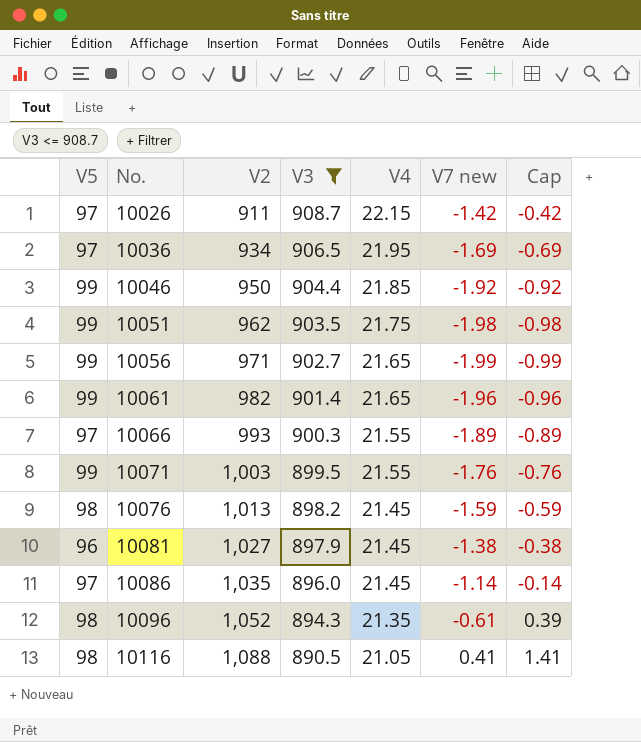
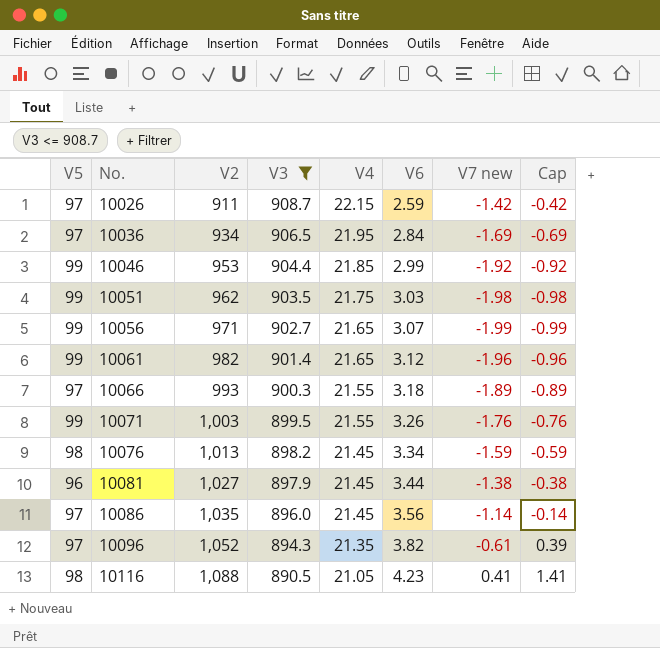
column V6 | position: none -> 6
10046 | V2: 950 -> 953
10096 | V5: 98 -> 97

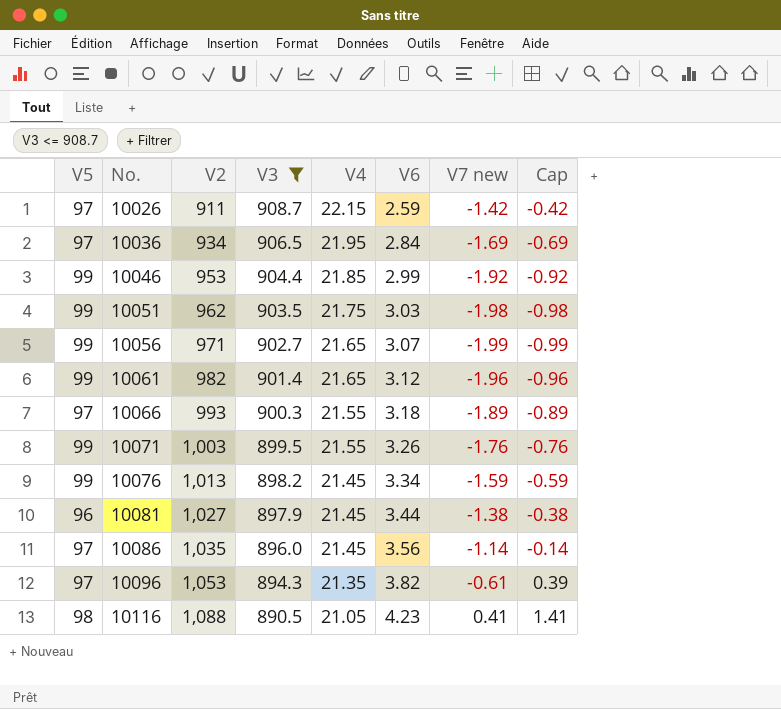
10076 | V5: 98 -> 99
10096 | V2: 1,052 -> 1,053

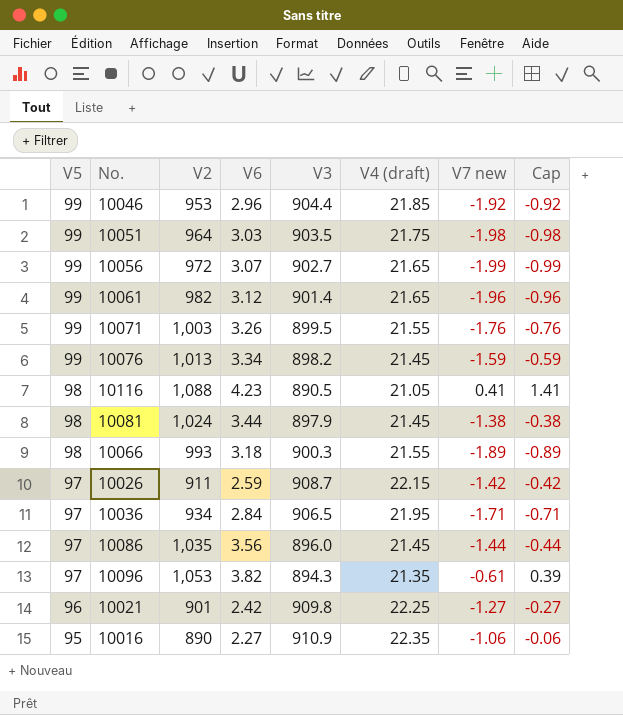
filter: V3 <= 908.7 -> none
row order: No. ascending -> V5 descending
column V6 | position: 6 -> 4
column name: V4 -> V4 (draft)
10046 | V6: 2.99 -> 2.96
10051 | V2: 962 -> 964
10056 | V2: 971 -> 972
10081 | V5: 96 -> 98
10081 | V2: 1,027 -> 1,024
10066 | V5: 97 -> 98
10036 | V7 new: -1.69 -> -1.71
10036 | Cap: -0.69 -> -0.71
10086 | V7 new: -1.14 -> -1.44
10086 | Cap: -0.14 -> -0.44

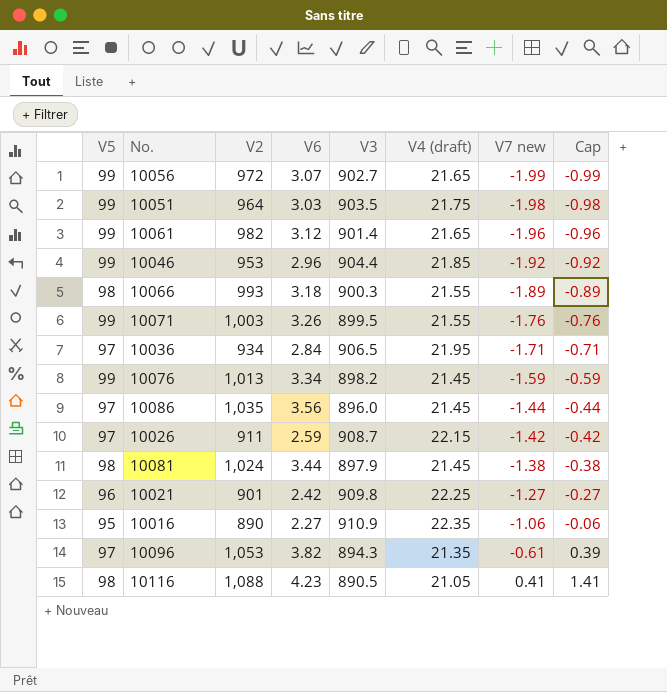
row order: V5 descending -> V7 new ascending

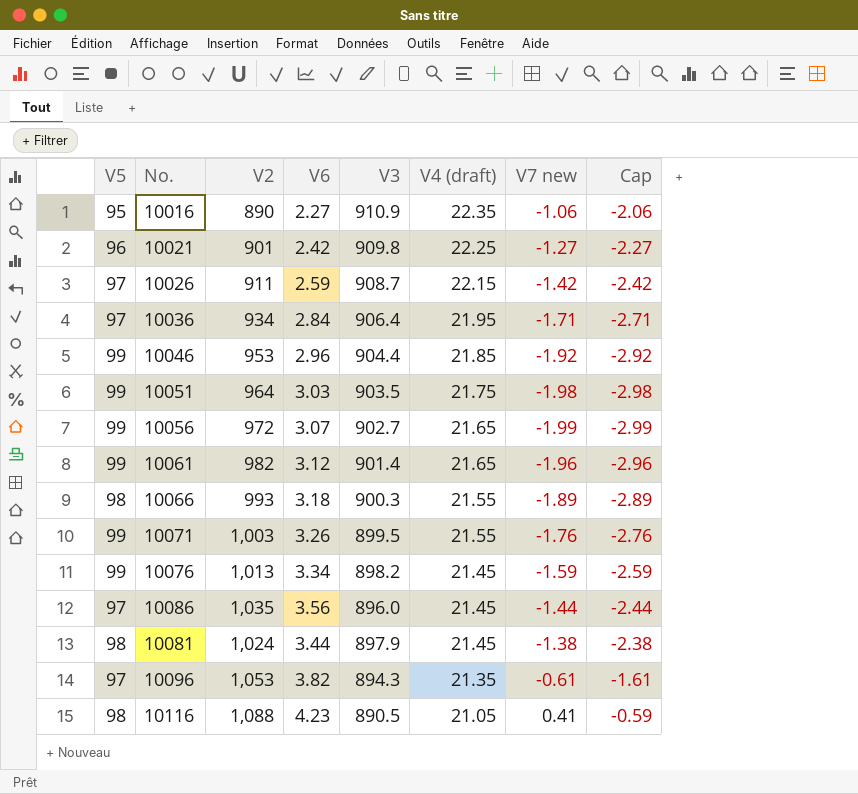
row order: V7 new ascending -> V4 (draft) descending
column Cap | formula: [V7 new] + 1 -> [V7 new] - 1
10036 | V3: 906.5 -> 906.4

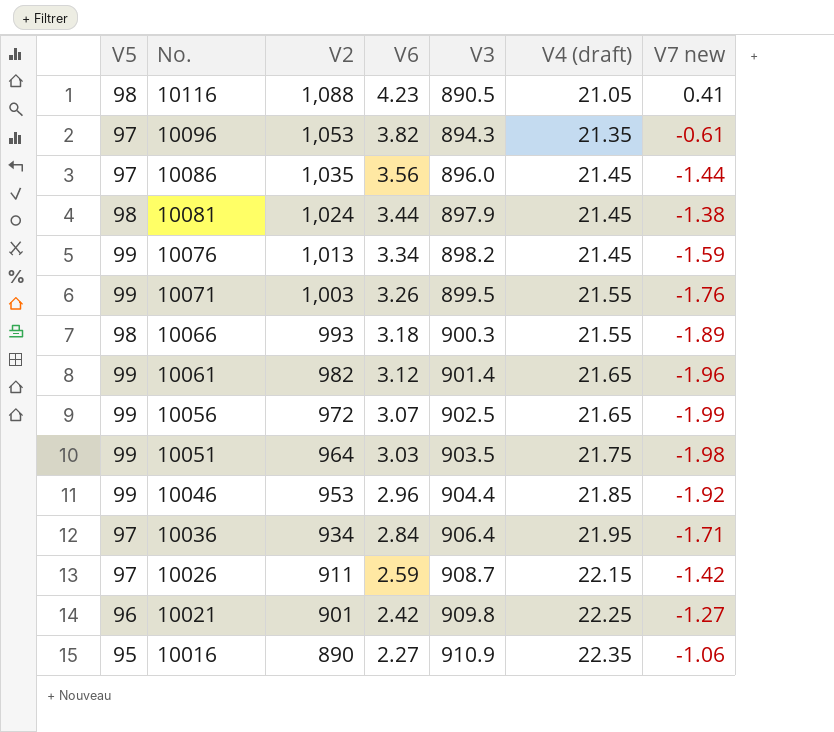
row order: V4 (draft) descending -> No. descending
column Cap | formula: [V7 new] - 1 -> none
10056 | V3: 902.7 -> 902.5

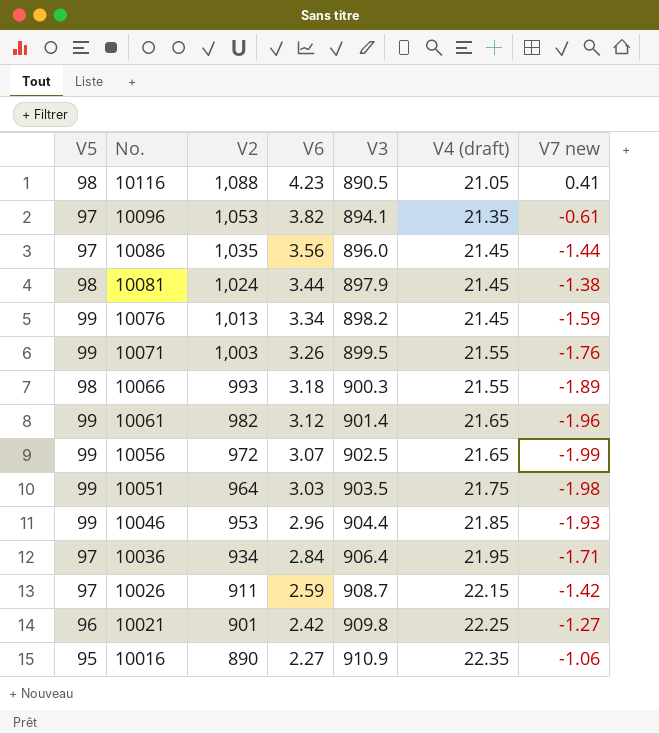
10096 | V3: 894.3 -> 894.1
10046 | V7 new: -1.92 -> -1.93

